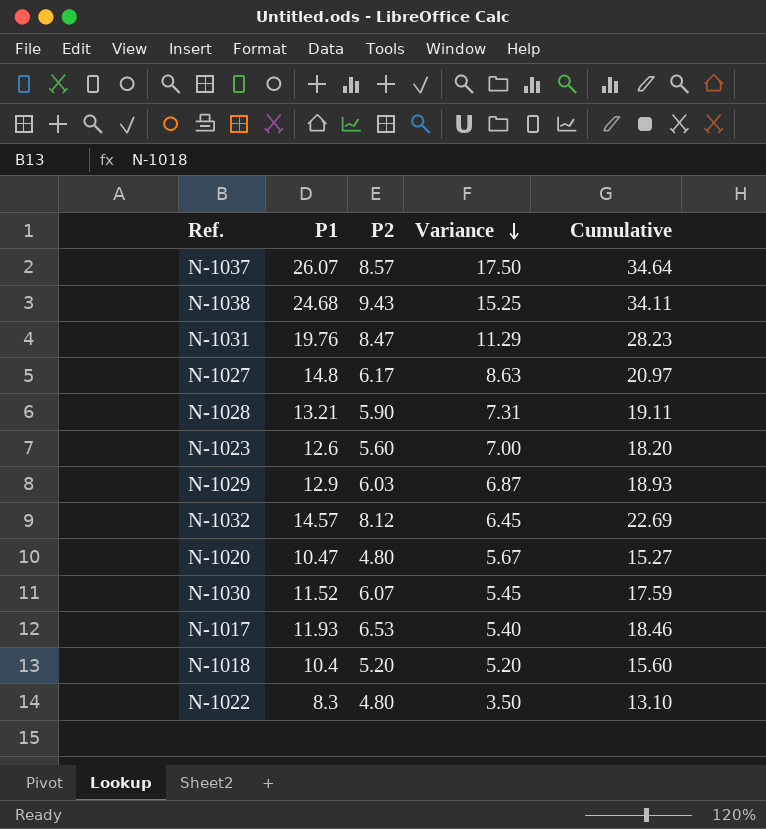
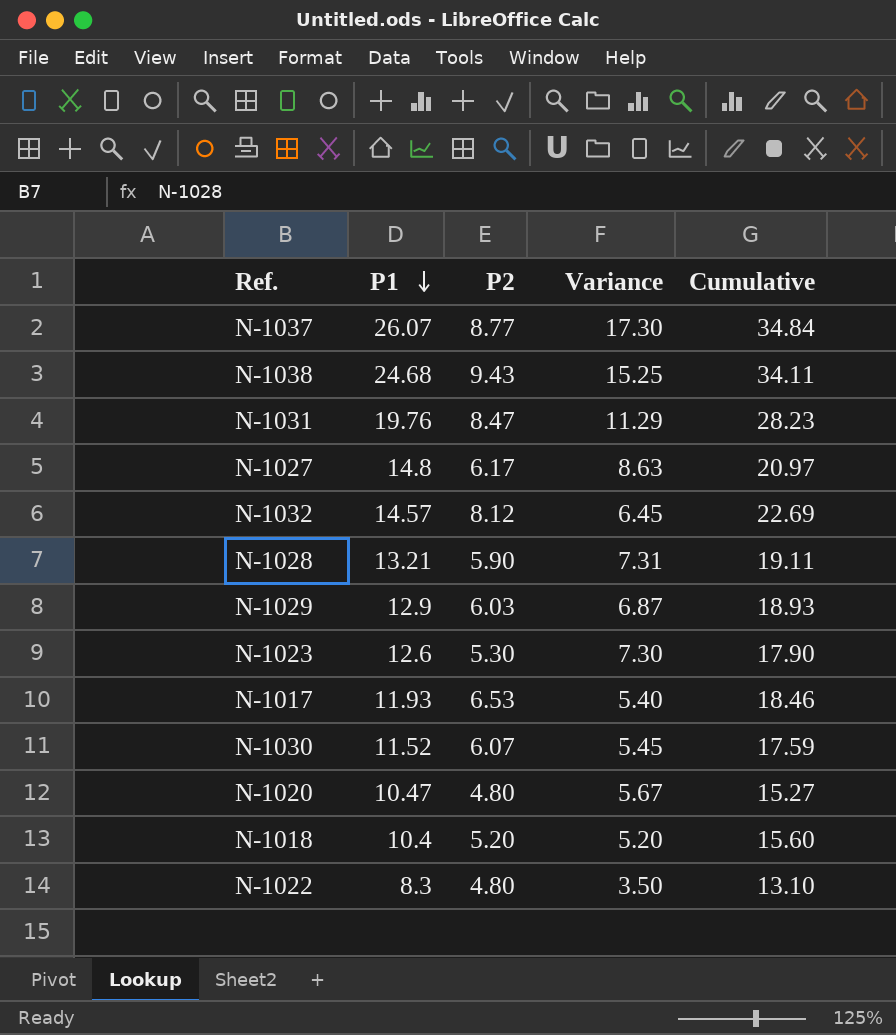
row order: Variance descending -> P1 descending
N-1037 | P2: 8.57 -> 8.77
N-1037 | Variance: 17.50 -> 17.30
N-1037 | Cumulative: 34.64 -> 34.84
N-1023 | P2: 5.60 -> 5.30
N-1023 | Variance: 7.00 -> 7.30
N-1023 | Cumulative: 18.20 -> 17.90

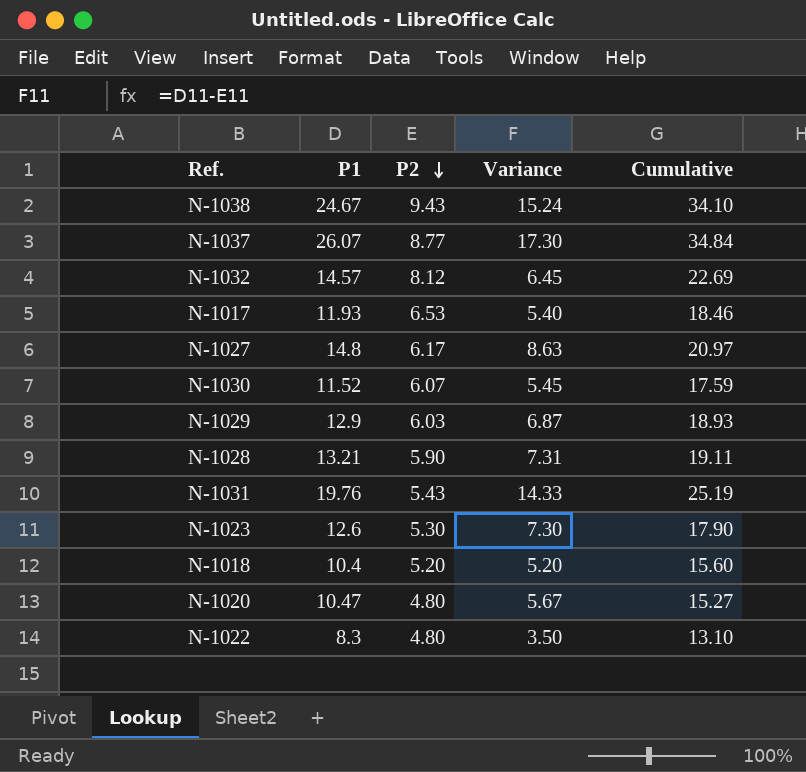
row order: P1 descending -> P2 descending
N-1038 | P1: 24.68 -> 24.67
N-1038 | Variance: 15.25 -> 15.24
N-1038 | Cumulative: 34.11 -> 34.10
N-1031 | P2: 8.47 -> 5.43
N-1031 | Variance: 11.29 -> 14.33
N-1031 | Cumulative: 28.23 -> 25.19

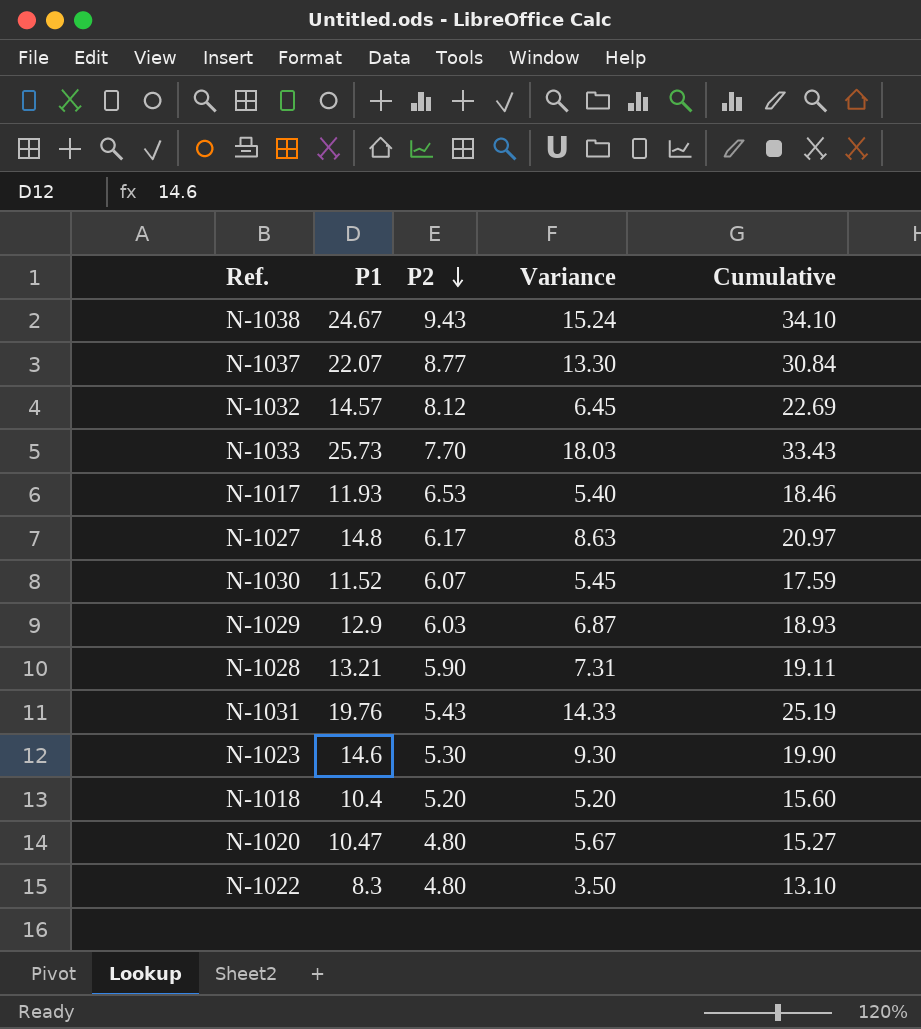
N-1037 | P1: 26.07 -> 22.07
N-1037 | Variance: 17.30 -> 13.30
N-1037 | Cumulative: 34.84 -> 30.84
row N-1033: none -> 25.73 | 7.70 | 18.03 | 33.43
N-1023 | P1: 12.6 -> 14.6
N-1023 | Variance: 7.30 -> 9.30
N-1023 | Cumulative: 17.90 -> 19.90

